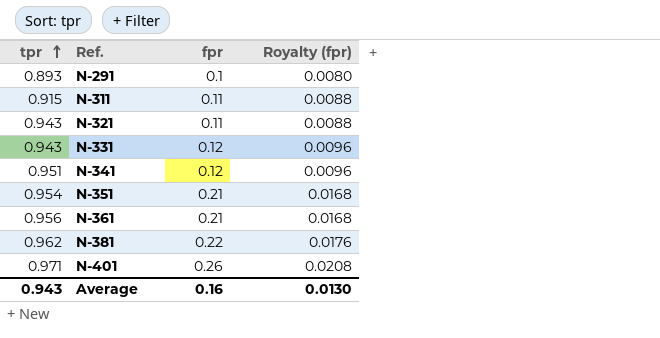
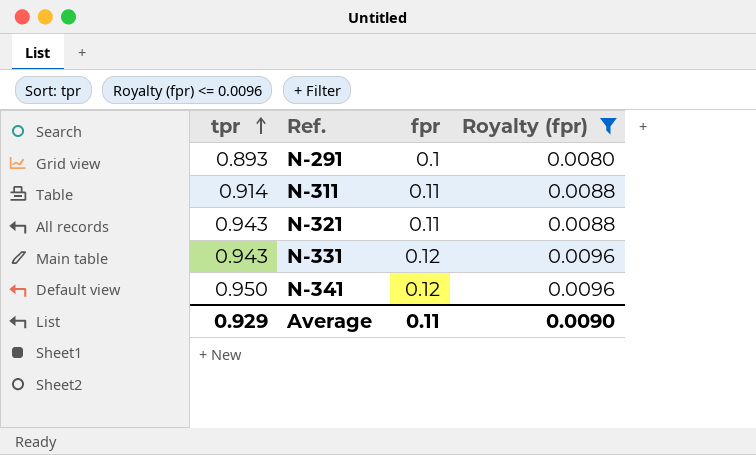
filter: none -> Royalty (fpr) <= 0.0096
N-311 | tpr: 0.915 -> 0.914
N-341 | tpr: 0.951 -> 0.950
Average | tpr: 0.943 -> 0.929
Average | fpr: 0.16 -> 0.11
Average | Royalty (fpr): 0.0130 -> 0.0090

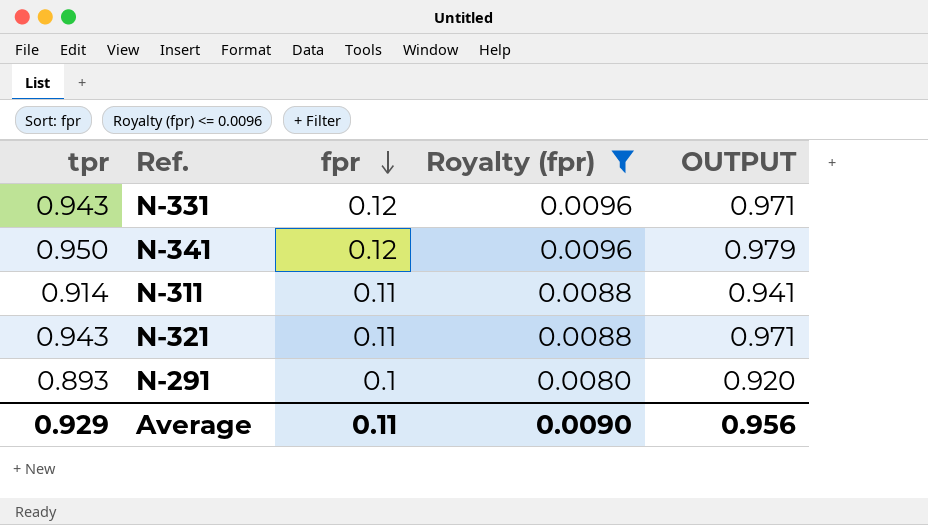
row order: tpr ascending -> fpr descending
column OUTPUT | formula: none -> [tpr] * 1.03

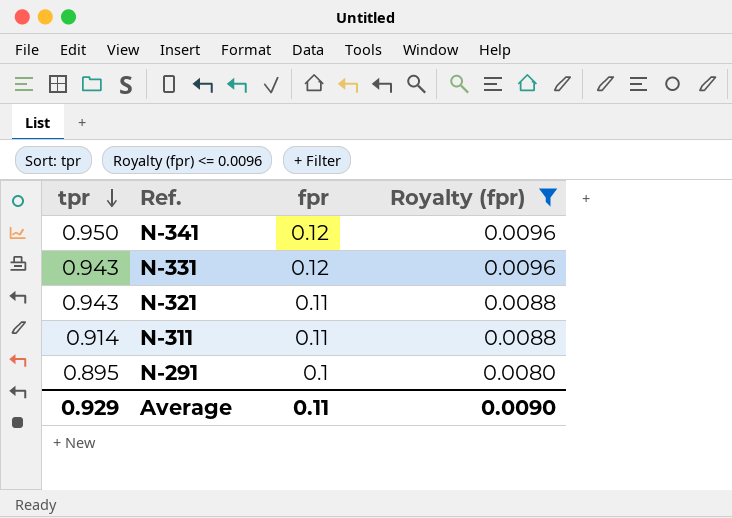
row order: fpr descending -> tpr descending
column OUTPUT | formula: [tpr] * 1.03 -> none
N-291 | tpr: 0.893 -> 0.895

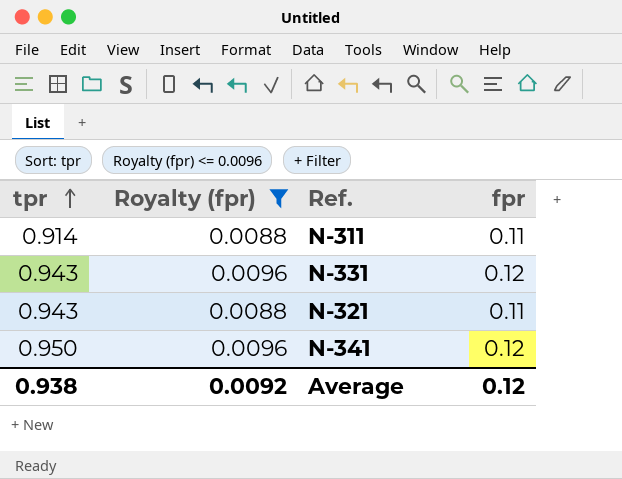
row order: tpr descending -> tpr ascending
column Royalty (fpr) | position: 4 -> 2
row N-291: 0.895 | 0.1 | 0.0080 -> none
Average | tpr: 0.929 -> 0.938
Average | Royalty (fpr): 0.0090 -> 0.0092
Average | fpr: 0.11 -> 0.12

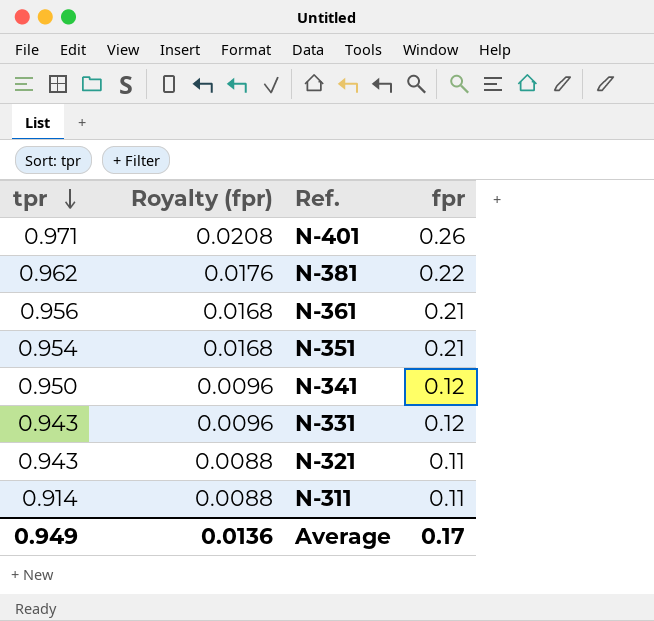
filter: Royalty (fpr) <= 0.0096 -> none
row order: tpr ascending -> tpr descending
Average | tpr: 0.938 -> 0.949
Average | Royalty (fpr): 0.0092 -> 0.0136
Average | fpr: 0.12 -> 0.17

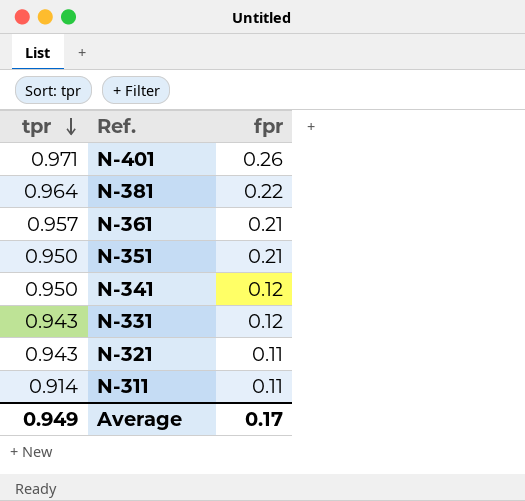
column Royalty (fpr) | formula: [fpr] * 0.08 -> none
N-381 | tpr: 0.962 -> 0.964
N-361 | tpr: 0.956 -> 0.957
N-351 | tpr: 0.954 -> 0.950

